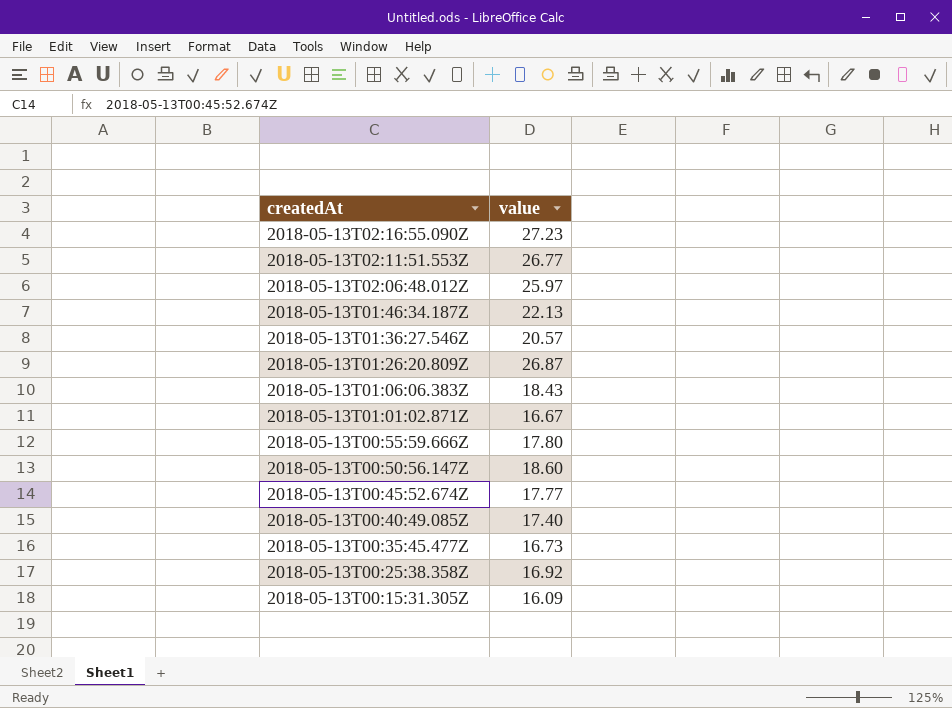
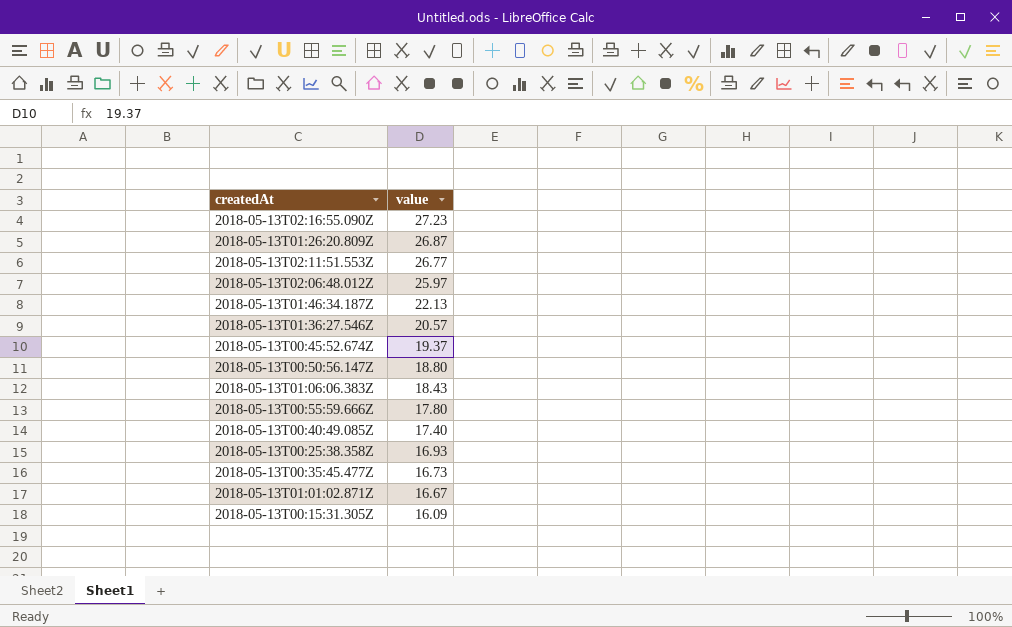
row order: createdAt descending -> value descending
2018-05-13T00:45:52.674Z | value: 17.77 -> 19.37
2018-05-13T00:50:56.147Z | value: 18.60 -> 18.80
2018-05-13T00:25:38.358Z | value: 16.92 -> 16.93

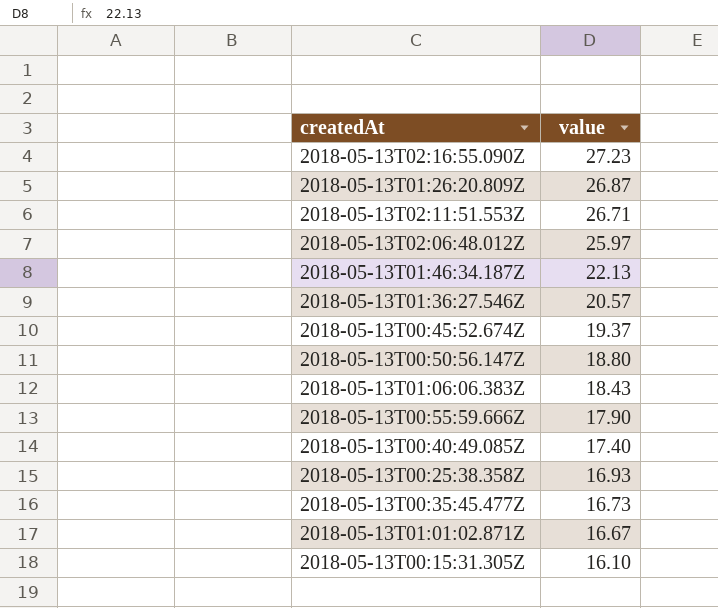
2018-05-13T02:11:51.553Z | value: 26.77 -> 26.71
2018-05-13T00:55:59.666Z | value: 17.80 -> 17.90
2018-05-13T00:15:31.305Z | value: 16.09 -> 16.10

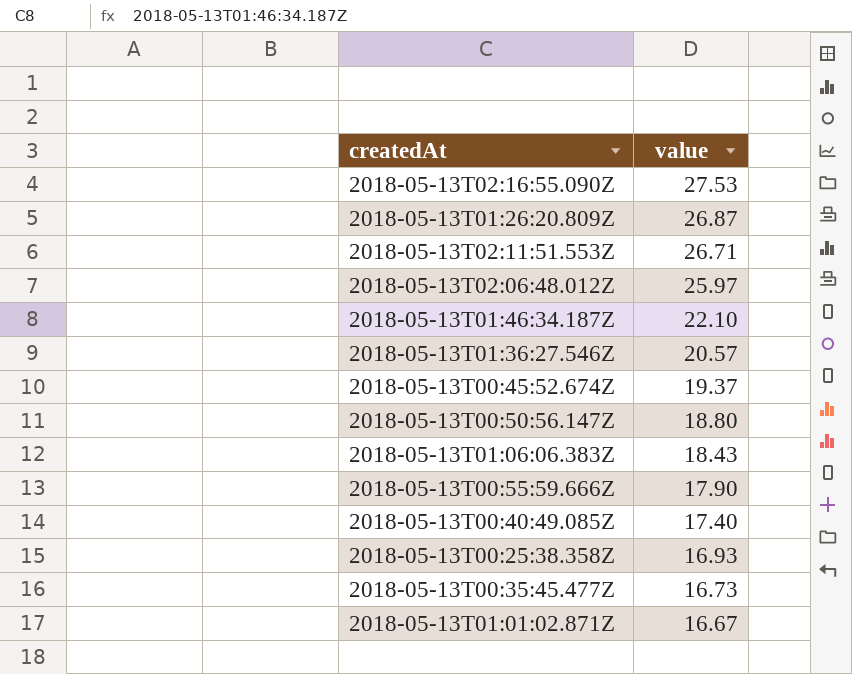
row 2018-05-13T00:15:31.305Z: 16.10 -> none
2018-05-13T02:16:55.090Z | value: 27.23 -> 27.53
2018-05-13T01:46:34.187Z | value: 22.13 -> 22.10

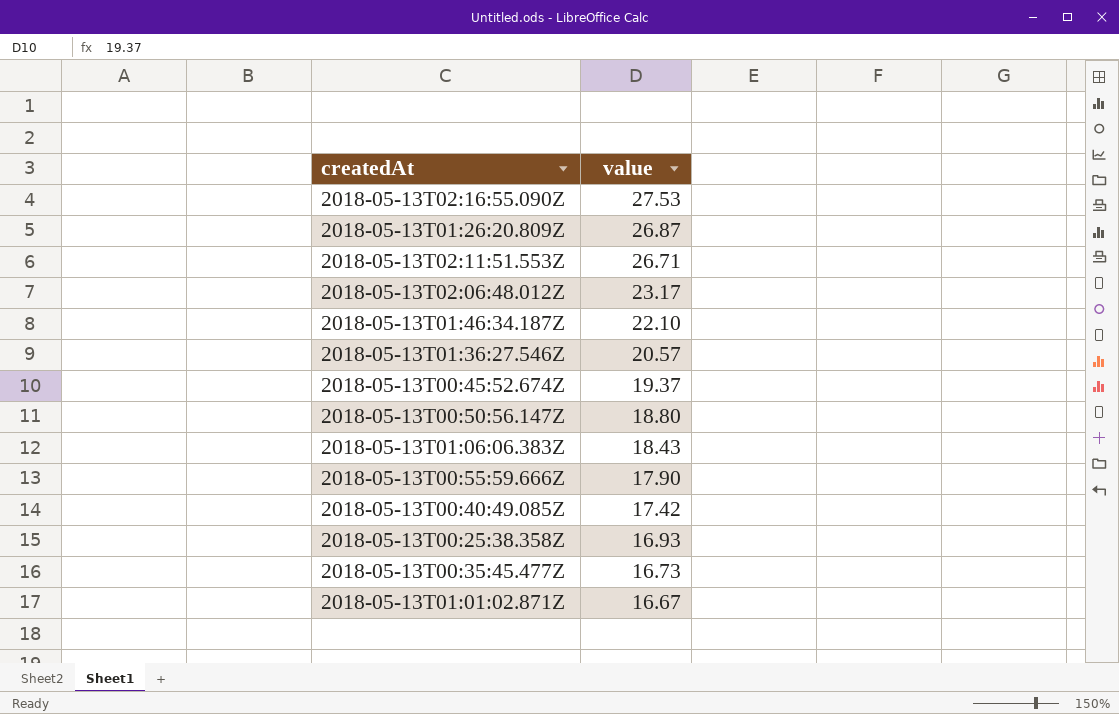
2018-05-13T02:06:48.012Z | value: 25.97 -> 23.17
2018-05-13T00:40:49.085Z | value: 17.40 -> 17.42

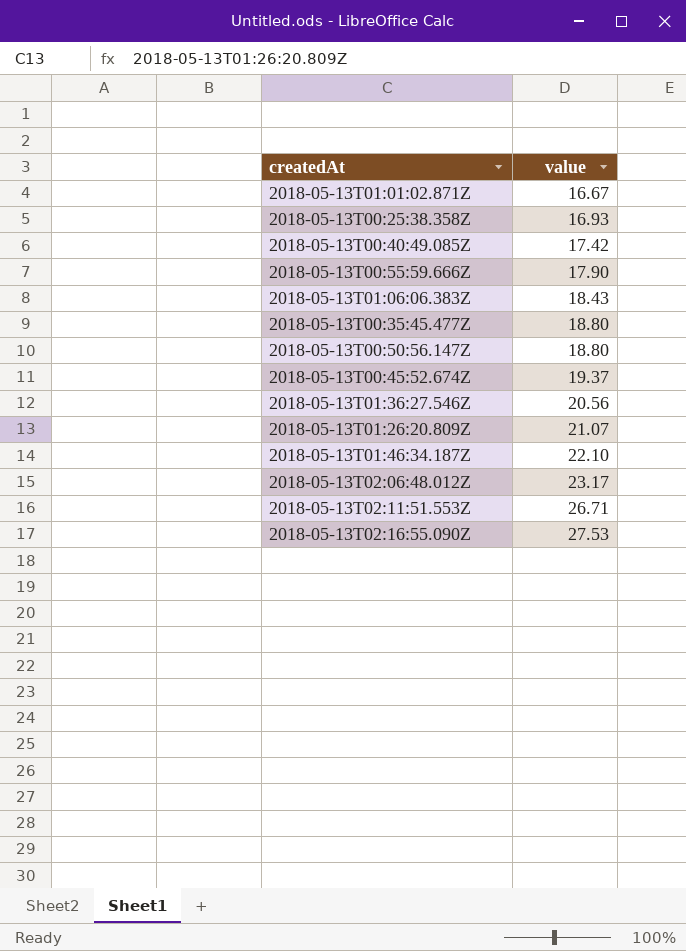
row order: value descending -> value ascending
2018-05-13T00:35:45.477Z | value: 16.73 -> 18.80
2018-05-13T01:36:27.546Z | value: 20.57 -> 20.56
2018-05-13T01:26:20.809Z | value: 26.87 -> 21.07

